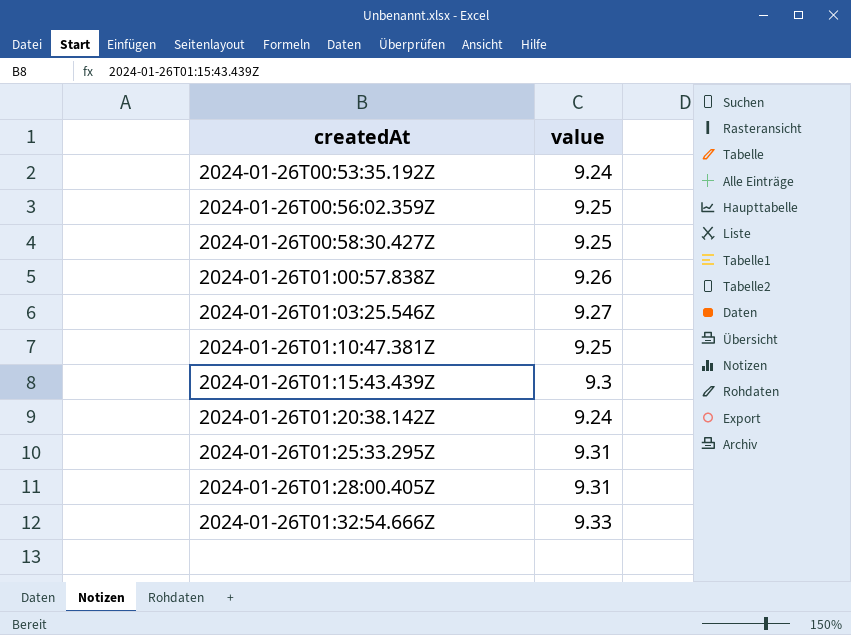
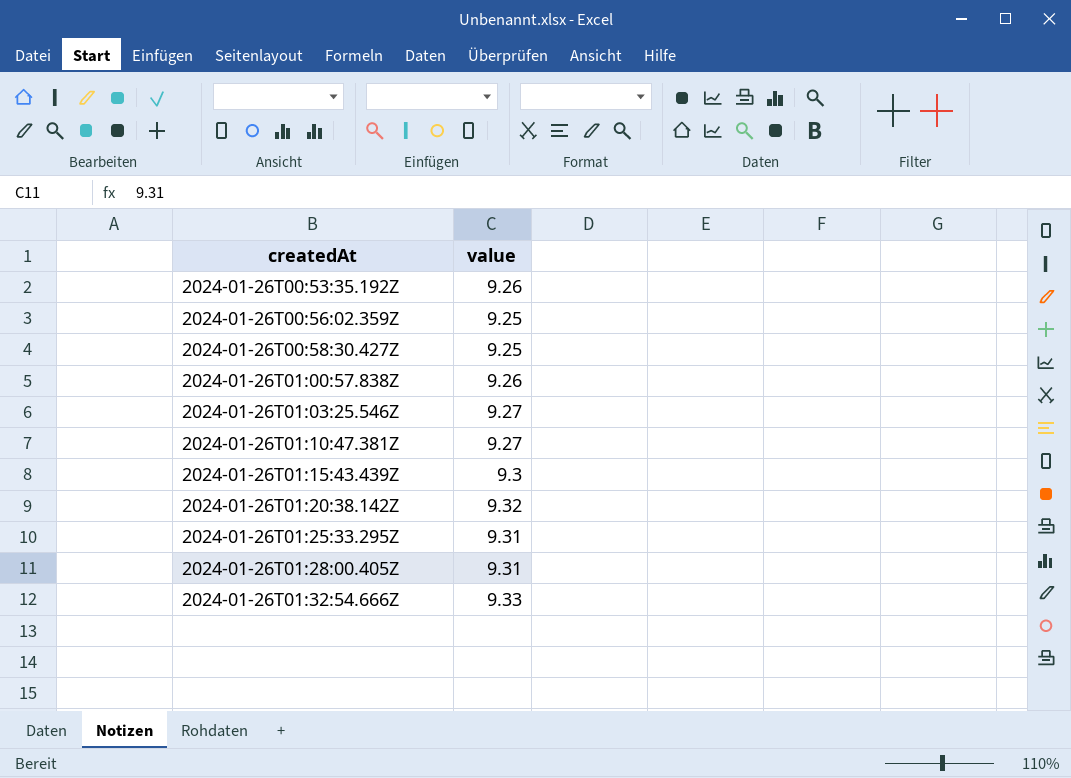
2024-01-26T00:53:35.192Z | value: 9.24 -> 9.26
2024-01-26T01:10:47.381Z | value: 9.25 -> 9.27
2024-01-26T01:20:38.142Z | value: 9.24 -> 9.32

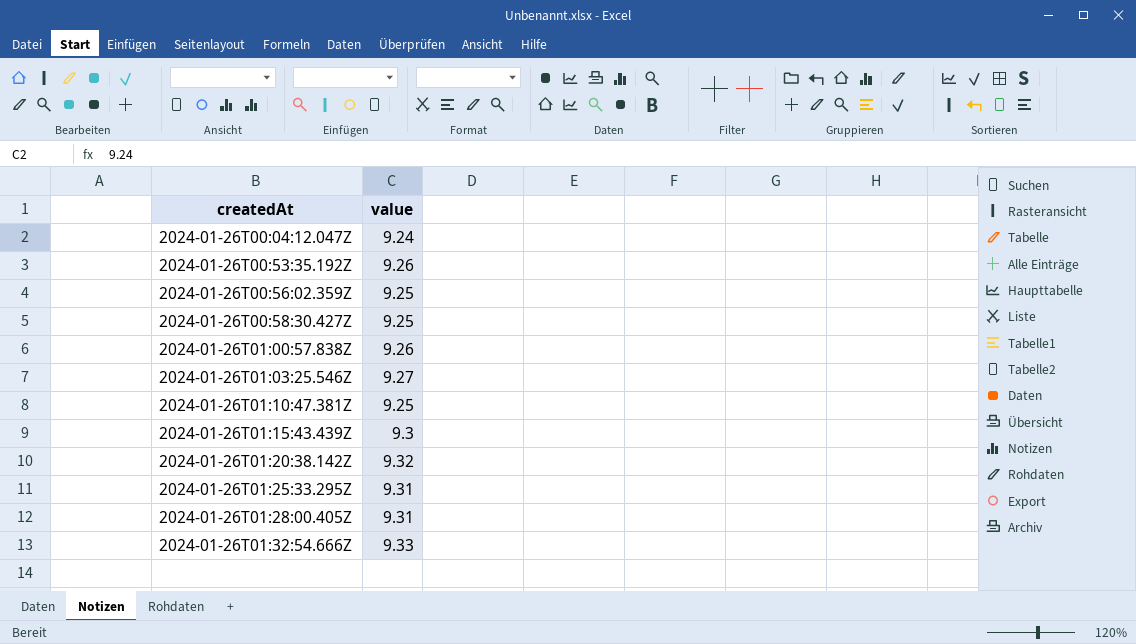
row 2024-01-26T00:04:12.047Z: none -> 9.24
2024-01-26T01:10:47.381Z | value: 9.27 -> 9.25

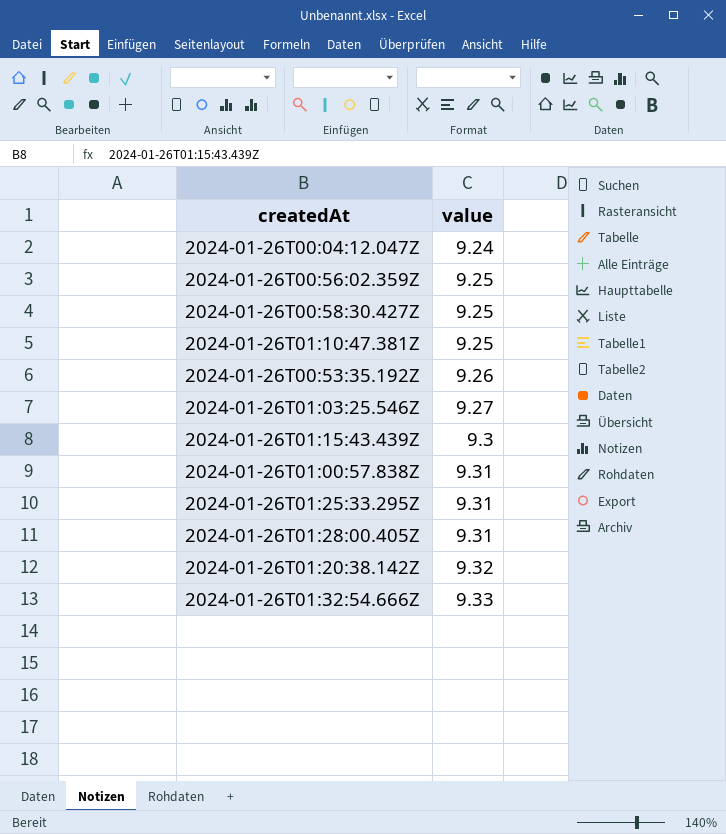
row order: createdAt ascending -> value ascending
2024-01-26T01:00:57.838Z | value: 9.26 -> 9.31

